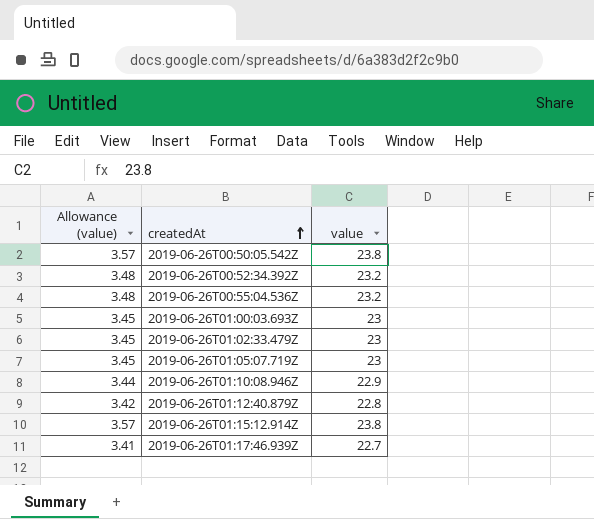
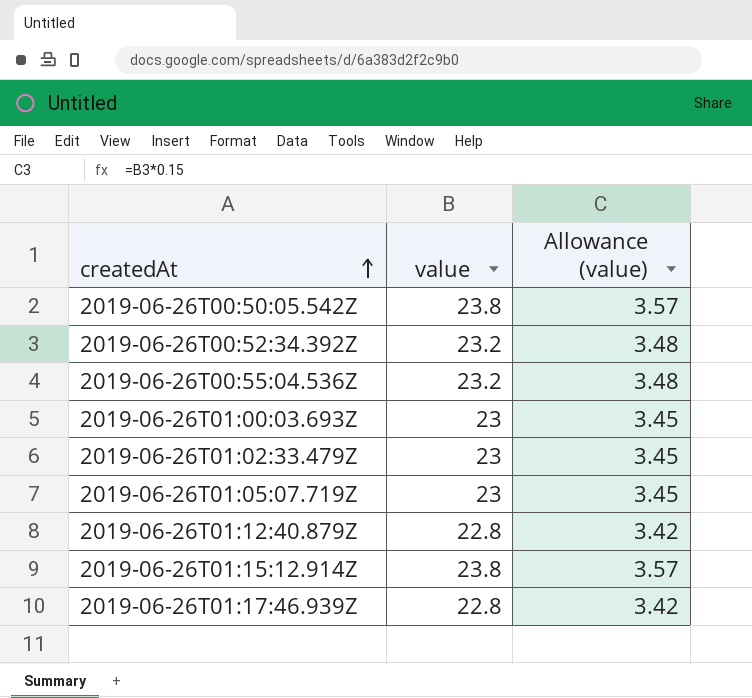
column Allowance (value) | position: 1 -> 3
row 2019-06-26T01:10:08.946Z: 3.44 | 22.9 -> none
2019-06-26T01:17:46.939Z | value: 22.7 -> 22.8
2019-06-26T01:17:46.939Z | Allowance (value): 3.41 -> 3.42

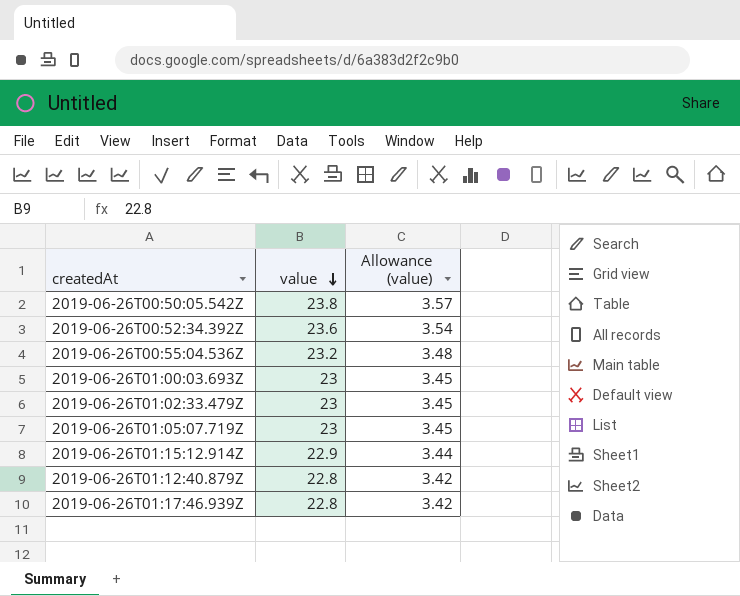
row order: createdAt ascending -> value descending
2019-06-26T00:52:34.392Z | value: 23.2 -> 23.6
2019-06-26T00:52:34.392Z | Allowance (value): 3.48 -> 3.54
2019-06-26T01:15:12.914Z | value: 23.8 -> 22.9
2019-06-26T01:15:12.914Z | Allowance (value): 3.57 -> 3.44

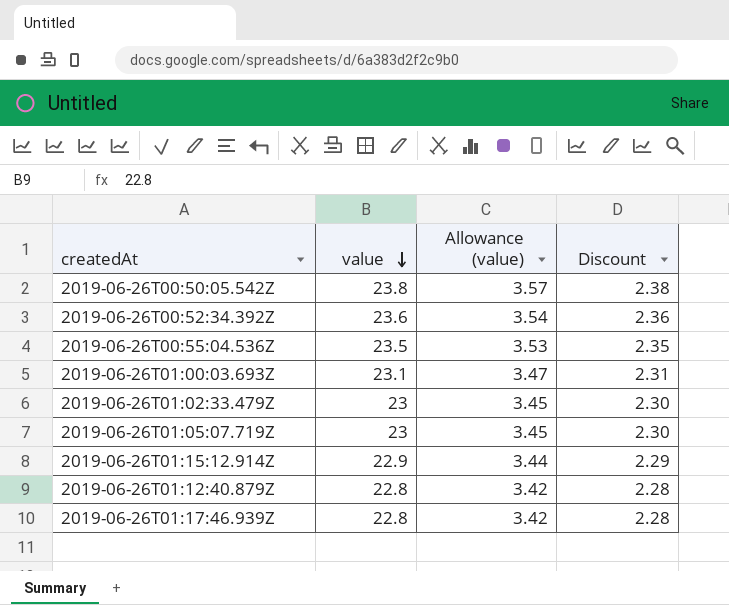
column Discount | formula: none -> [value] * 0.1
2019-06-26T00:55:04.536Z | value: 23.2 -> 23.5
2019-06-26T00:55:04.536Z | Allowance (value): 3.48 -> 3.53
2019-06-26T01:00:03.693Z | value: 23 -> 23.1
2019-06-26T01:00:03.693Z | Allowance (value): 3.45 -> 3.47

